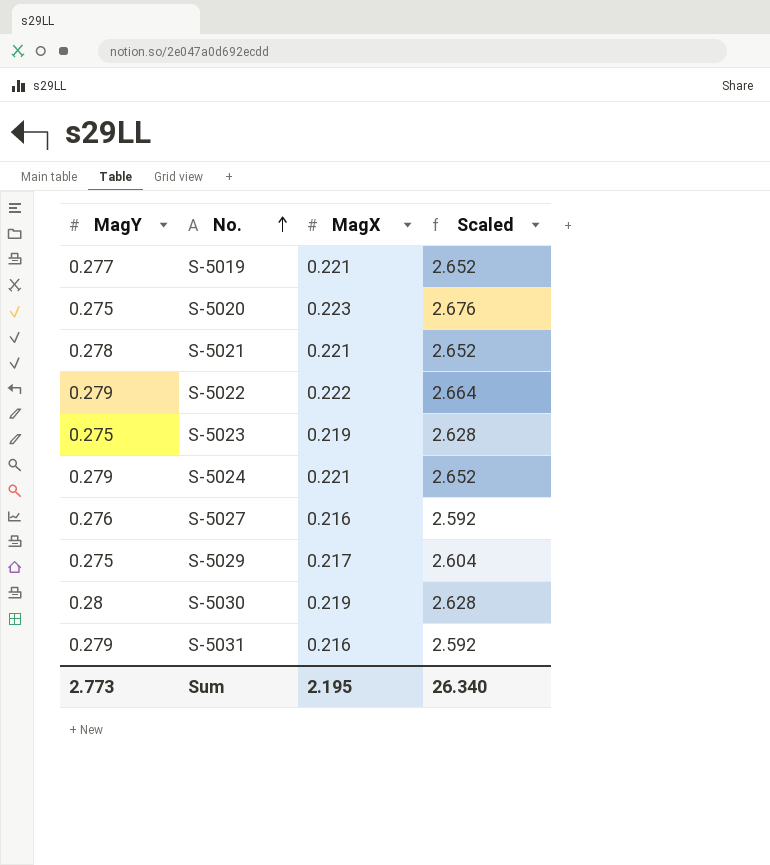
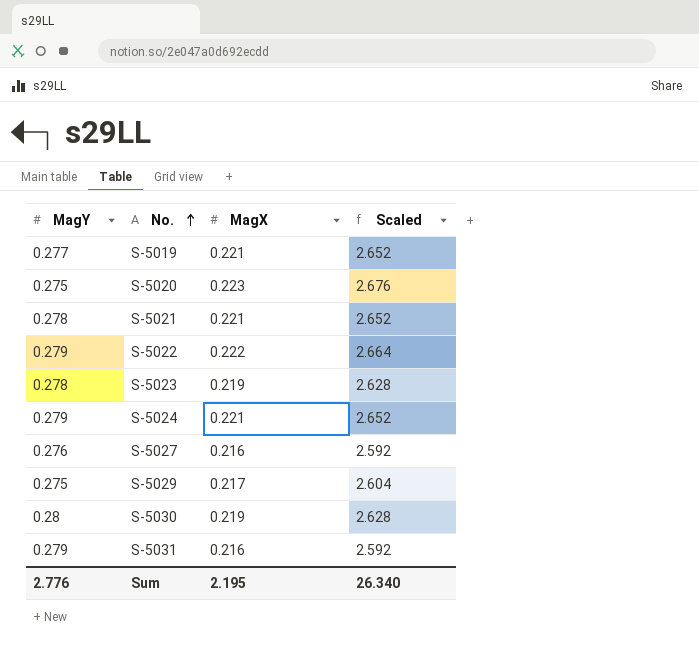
S-5023 | MagY: 0.275 -> 0.278
Sum | MagY: 2.773 -> 2.776

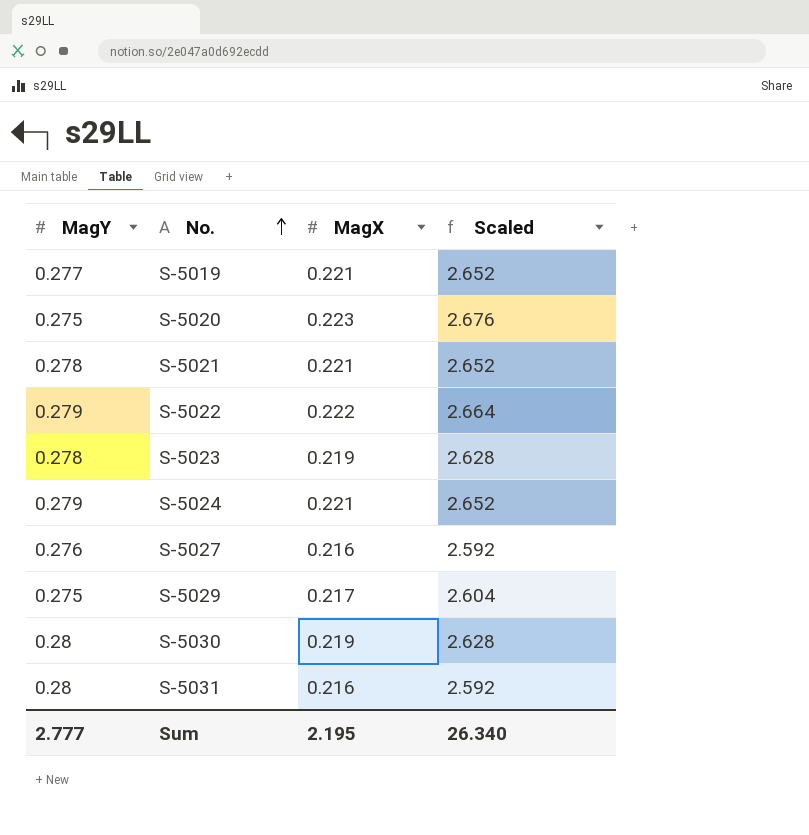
S-5031 | MagY: 0.279 -> 0.28
Sum | MagY: 2.776 -> 2.777

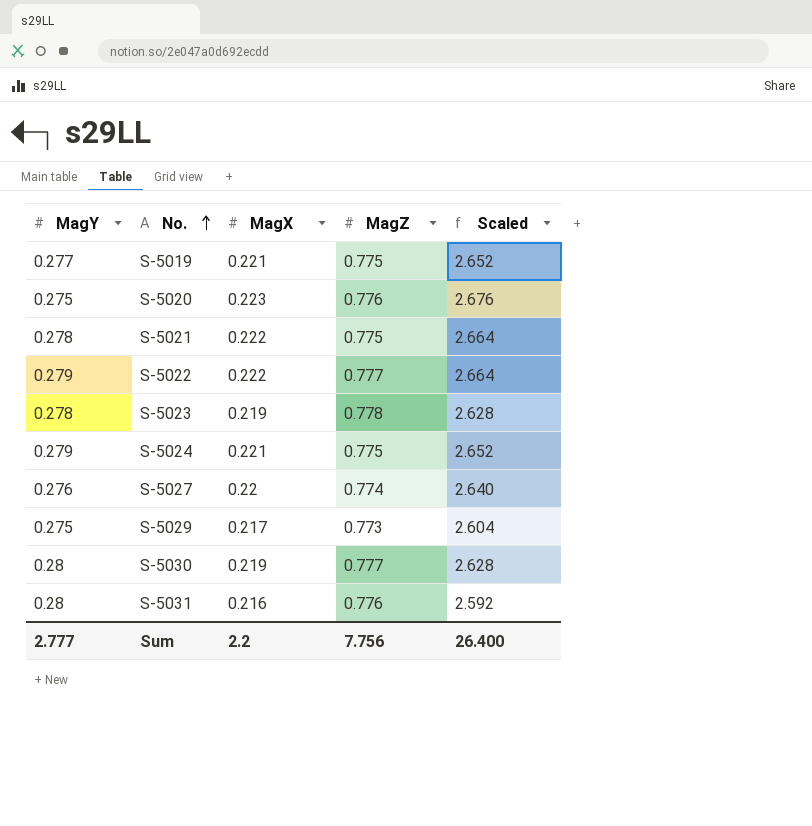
column MagZ | position: none -> 4
S-5021 | MagX: 0.221 -> 0.222
S-5021 | Scaled: 2.652 -> 2.664
S-5027 | MagX: 0.216 -> 0.22
S-5027 | Scaled: 2.592 -> 2.640
Sum | MagX: 2.195 -> 2.2
Sum | Scaled: 26.340 -> 26.400

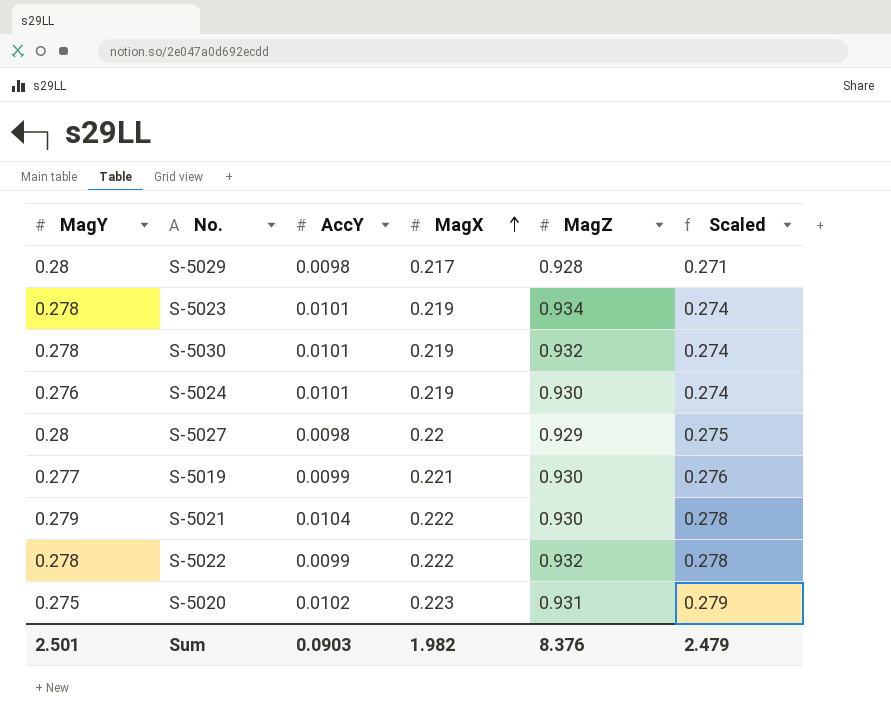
row order: No. ascending -> MagX ascending
column AccY | position: none -> 3
column Scaled | formula: [MagX] * 12 -> [MagX] * 1.25
row S-5031: 0.28 | 0.216 | 0.776 | 2.592 -> none
S-5029 | MagY: 0.275 -> 0.28
S-5029 | MagZ: 0.773 -> 0.928
S-5023 | MagZ: 0.778 -> 0.934
S-5030 | MagY: 0.28 -> 0.278
S-5030 | MagZ: 0.777 -> 0.932
S-5024 | MagY: 0.279 -> 0.276
S-5024 | MagX: 0.221 -> 0.219
S-5024 | MagZ: 0.775 -> 0.930
S-5027 | MagY: 0.276 -> 0.28
S-5027 | MagZ: 0.774 -> 0.929
S-5019 | MagZ: 0.775 -> 0.930
S-5021 | MagY: 0.278 -> 0.279
S-5021 | MagZ: 0.775 -> 0.930
S-5022 | MagY: 0.279 -> 0.278
S-5022 | MagZ: 0.777 -> 0.932
S-5020 | MagZ: 0.776 -> 0.931
Sum | MagY: 2.777 -> 2.501
Sum | MagX: 2.2 -> 1.982
Sum | MagZ: 7.756 -> 8.376
Sum | Scaled: 26.400 -> 2.479

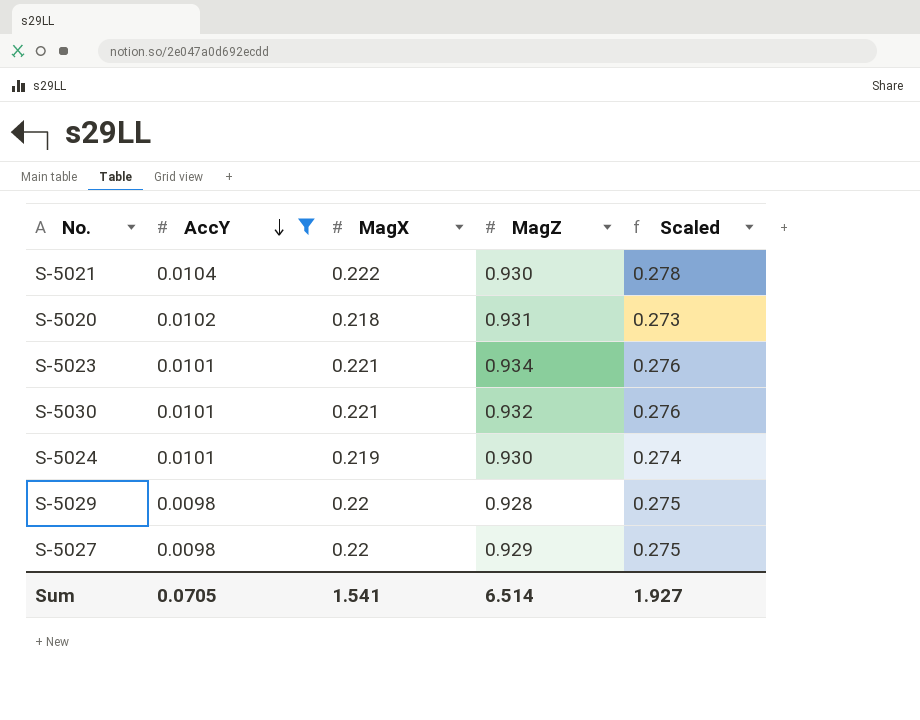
filter: none -> AccY != 0.0099
row order: MagX ascending -> AccY descending
column MagY | position: 1 -> none
S-5020 | MagX: 0.223 -> 0.218
S-5020 | Scaled: 0.279 -> 0.273
S-5023 | MagX: 0.219 -> 0.221
S-5023 | Scaled: 0.274 -> 0.276
S-5030 | MagX: 0.219 -> 0.221
S-5030 | Scaled: 0.274 -> 0.276
S-5029 | MagX: 0.217 -> 0.22
S-5029 | Scaled: 0.271 -> 0.275
Sum | AccY: 0.0903 -> 0.0705
Sum | MagX: 1.982 -> 1.541
Sum | MagZ: 8.376 -> 6.514
Sum | Scaled: 2.479 -> 1.927

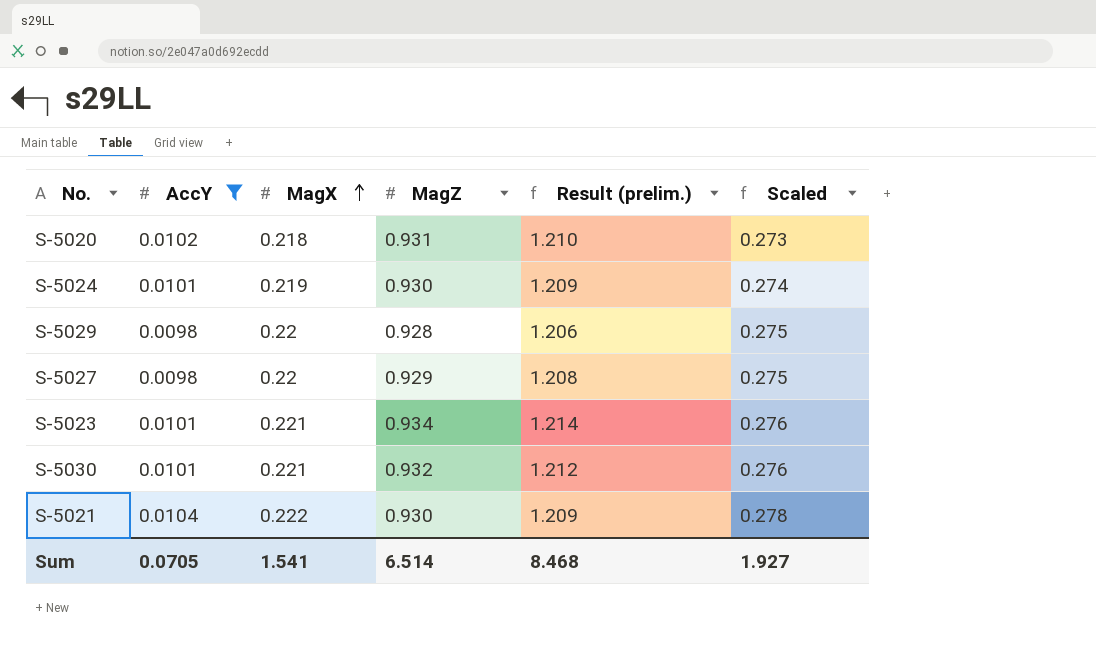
row order: AccY descending -> MagX ascending
column Result (prelim.) | formula: none -> [MagZ] * 1.3

